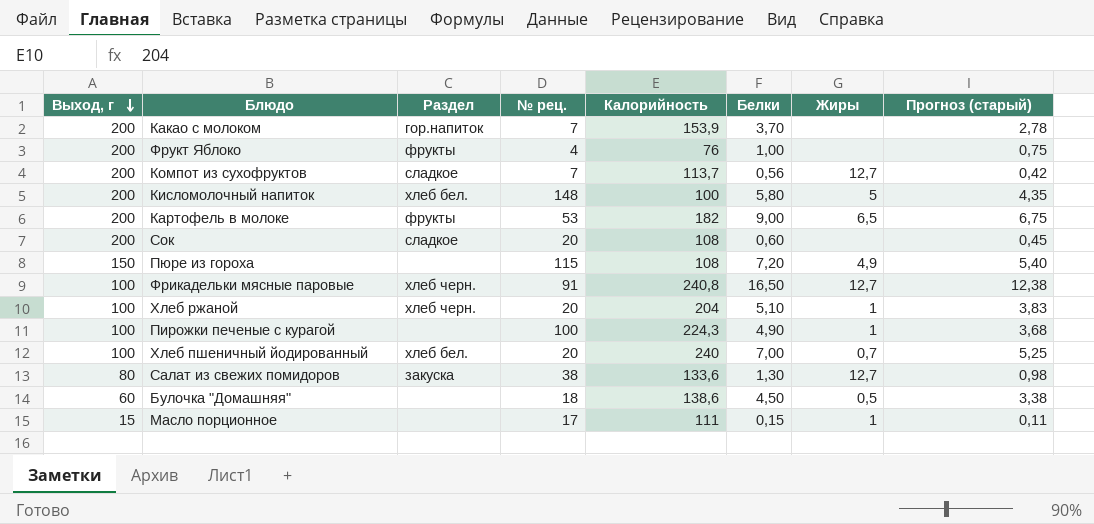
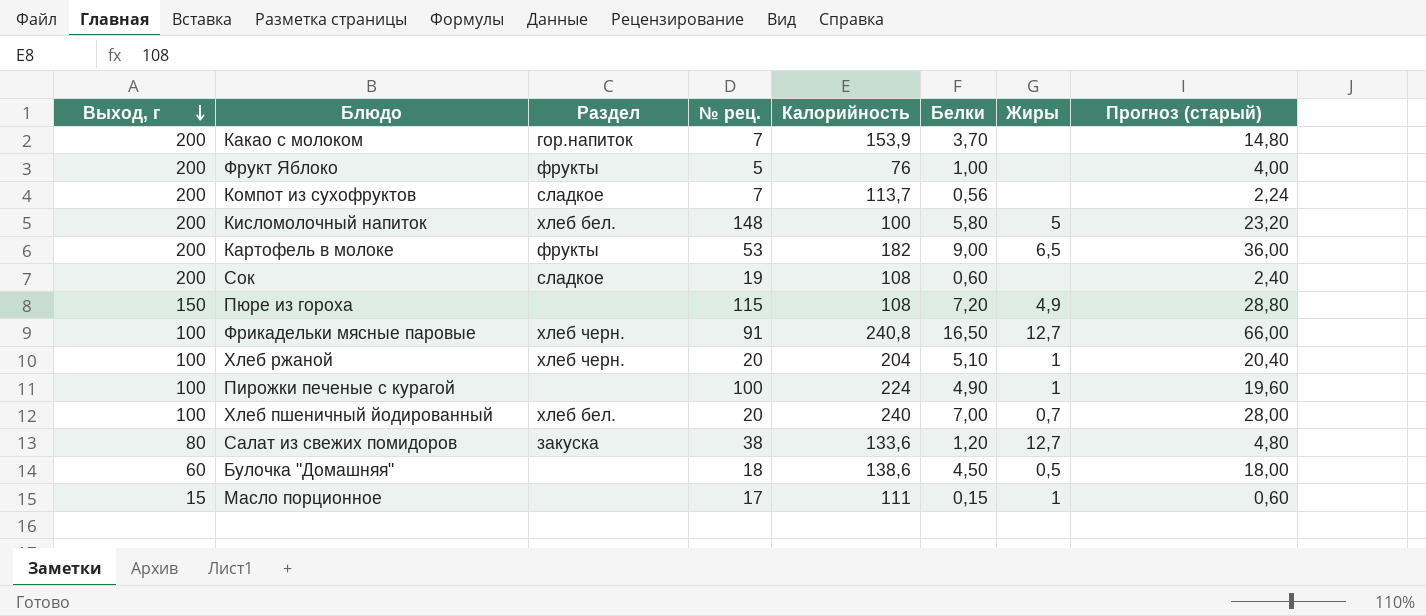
column Прогноз (старый) | formula: [Белки] * 0,75 -> [Белки] * 4
Фрукт Яблоко | № рец.: 4 -> 5
Компот из сухофруктов | Жиры: 12,7 -> none
Сок | № рец.: 20 -> 19
Пирожки печеные с курагой | Калорийность: 224,3 -> 224
Салат из свежих помидоров | Белки: 1,30 -> 1,20

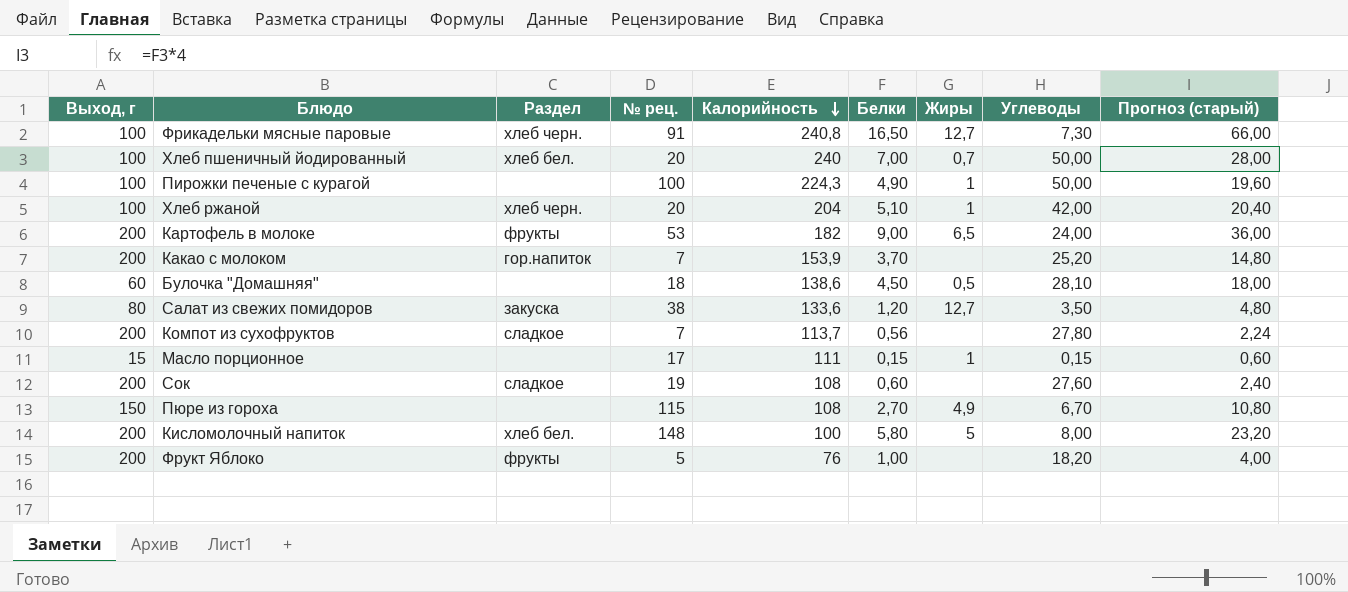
row order: Выход, г descending -> Калорийность descending
column Углеводы | position: none -> 8
Пирожки печеные с курагой | Калорийность: 224 -> 224,3
Пюре из гороха | Белки: 7,20 -> 2,70
Пюре из гороха | Прогноз (старый): 28,80 -> 10,80

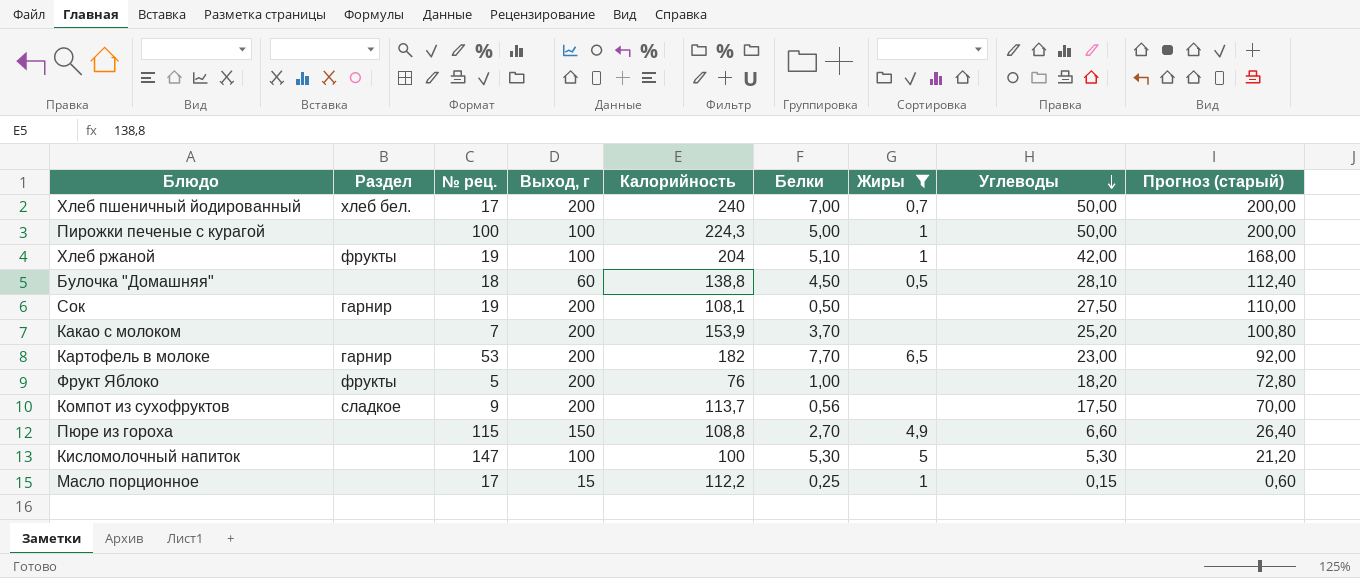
filter: none -> Жиры != 12,7
row order: Калорийность descending -> Углеводы descending
column Выход, г | position: 1 -> 4
column Прогноз (старый) | formula: [Белки] * 4 -> [Углеводы] * 4
Хлеб пшеничный йодированный | № рец.: 20 -> 17
Хлеб пшеничный йодированный | Выход, г: 100 -> 200
Пирожки печеные с курагой | Белки: 4,90 -> 5,00
Хлеб ржаной | Раздел: хлеб черн. -> фрукты
Хлеб ржаной | № рец.: 20 -> 19
Булочка "Домашняя" | Калорийность: 138,6 -> 138,8
Сок | Раздел: сладкое -> гарнир
Сок | Калорийность: 108 -> 108,1
Сок | Белки: 0,60 -> 0,50
Сок | Углеводы: 27,60 -> 27,50
Какао с молоком | Раздел: гор.напиток -> none
Картофель в молоке | Раздел: фрукты -> гарнир
Картофель в молоке | Белки: 9,00 -> 7,70
Картофель в молоке | Углеводы: 24,00 -> 23,00
Компот из сухофруктов | № рец.: 7 -> 9
Компот из сухофруктов | Углеводы: 27,80 -> 17,50
Пюре из гороха | Калорийность: 108 -> 108,8
Пюре из гороха | Углеводы: 6,70 -> 6,60
Кисломолочный напиток | Раздел: хлеб бел. -> none
Кисломолочный напиток | № рец.: 148 -> 147
Кисломолочный напиток | Выход, г: 200 -> 100
Кисломолочный напиток | Белки: 5,80 -> 5,30
Кисломолочный напиток | Углеводы: 8,00 -> 5,30
Масло порционное | Калорийность: 111 -> 112,2
Масло порционное | Белки: 0,15 -> 0,25

